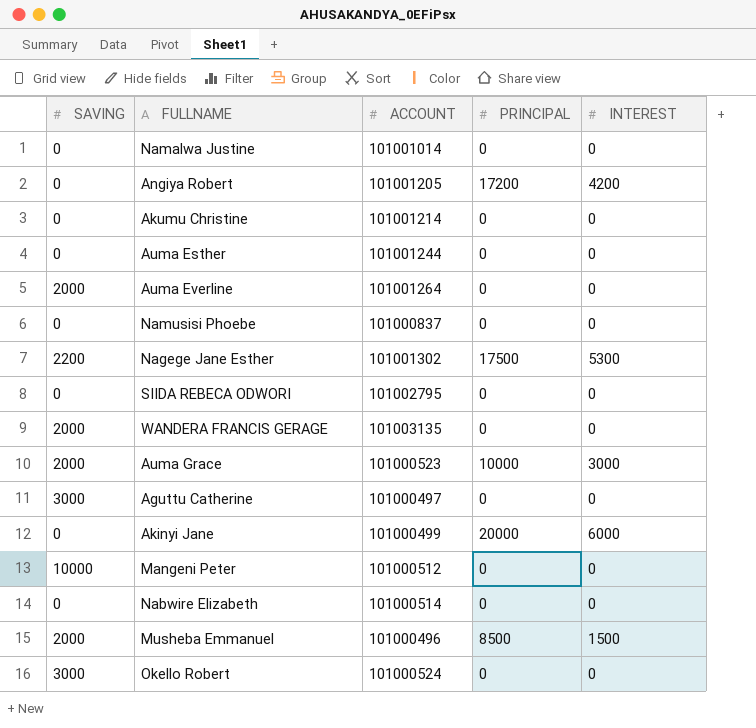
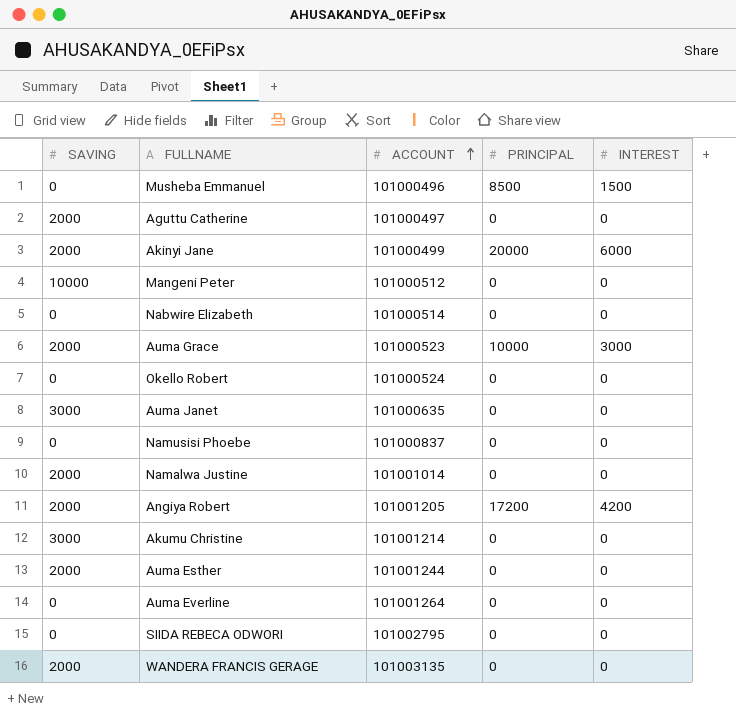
row order: none -> ACCOUNT ascending
row Nagege Jane Esther: 2200 | 101001302 | 17500 | 5300 -> none
Musheba Emmanuel | SAVING: 2000 -> 0
Aguttu Catherine | SAVING: 3000 -> 2000
Akinyi Jane | SAVING: 0 -> 2000
Okello Robert | SAVING: 3000 -> 0
row Auma Janet: none -> 3000 | 101000635 | 0 | 0
Namalwa Justine | SAVING: 0 -> 2000
Angiya Robert | SAVING: 0 -> 2000
Akumu Christine | SAVING: 0 -> 3000
Auma Esther | SAVING: 0 -> 2000
Auma Everline | SAVING: 2000 -> 0

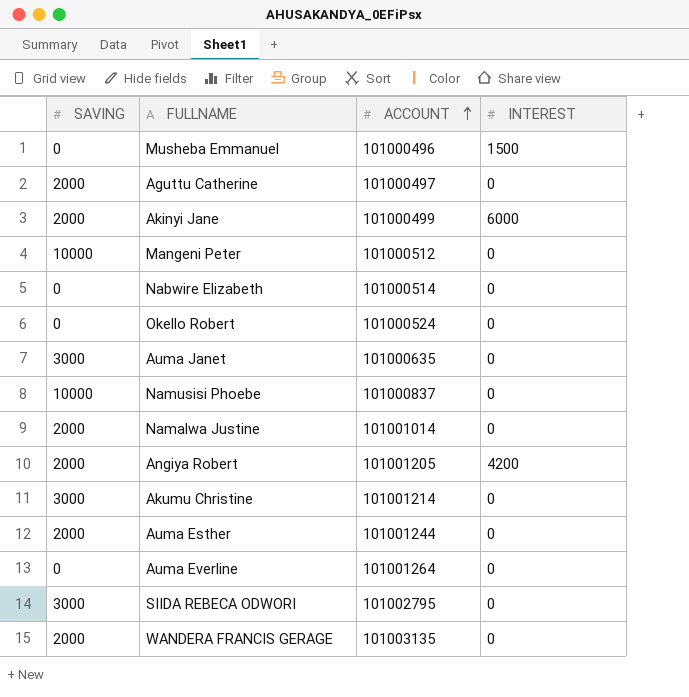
column PRINCIPAL | position: 4 -> none
row Auma Grace: 2000 | 101000523 | 10000 | 3000 -> none
Namusisi Phoebe | SAVING: 0 -> 10000
SIIDA REBECA ODWORI | SAVING: 0 -> 3000

